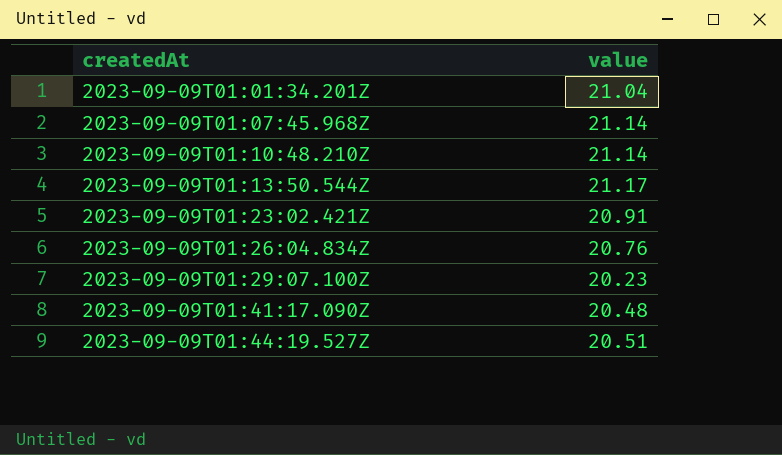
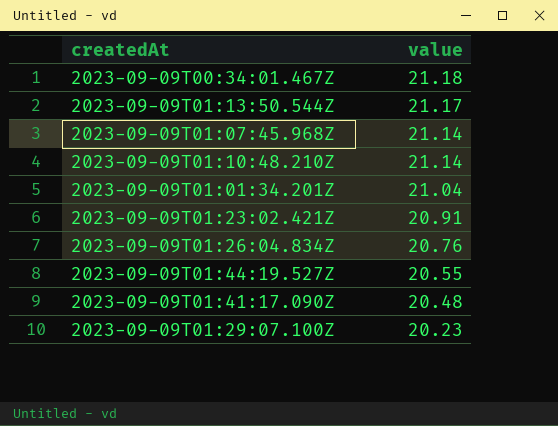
row order: createdAt ascending -> value descending
row 2023-09-09T00:34:01.467Z: none -> 21.18
2023-09-09T01:44:19.527Z | value: 20.51 -> 20.55

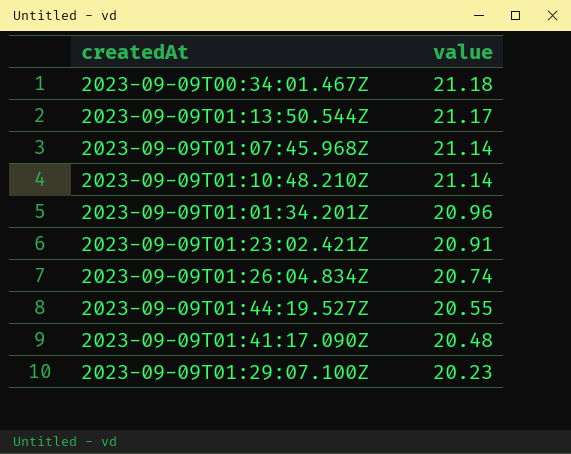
2023-09-09T01:01:34.201Z | value: 21.04 -> 20.96
2023-09-09T01:26:04.834Z | value: 20.76 -> 20.74

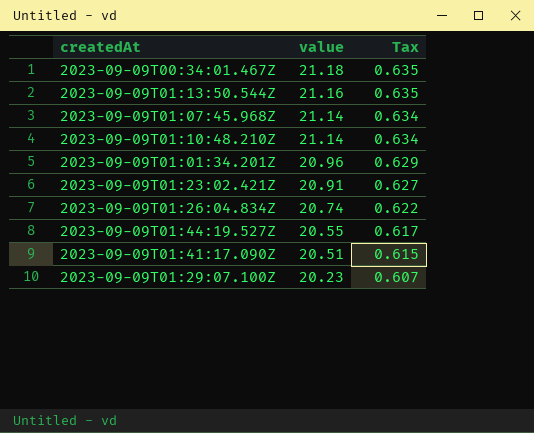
column Tax | formula: none -> [value] * 0.03
2023-09-09T01:13:50.544Z | value: 21.17 -> 21.16
2023-09-09T01:41:17.090Z | value: 20.48 -> 20.51

